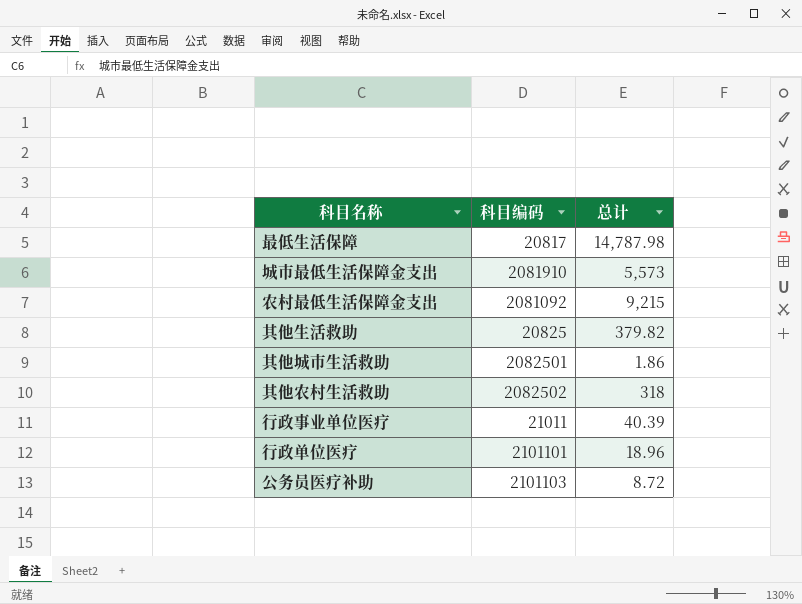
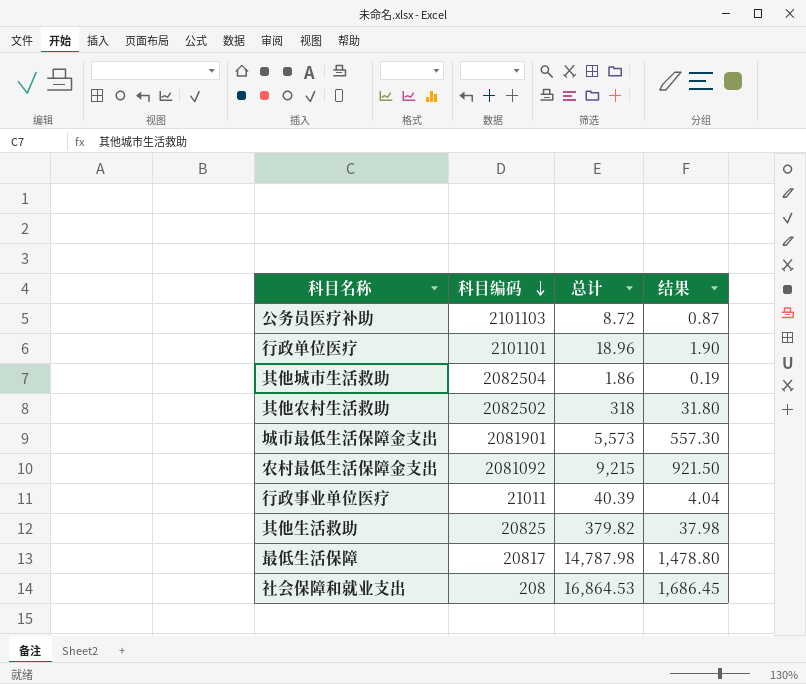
row order: none -> 科目编码 descending
column 结果 | formula: none -> [总计] * 0.1
其他城市生活救助 | 科目编码: 2082501 -> 2082504
城市最低生活保障金支出 | 科目编码: 2081910 -> 2081901
row 社会保障和就业支出: none -> 208 | 16,864.53 | 1,686.45

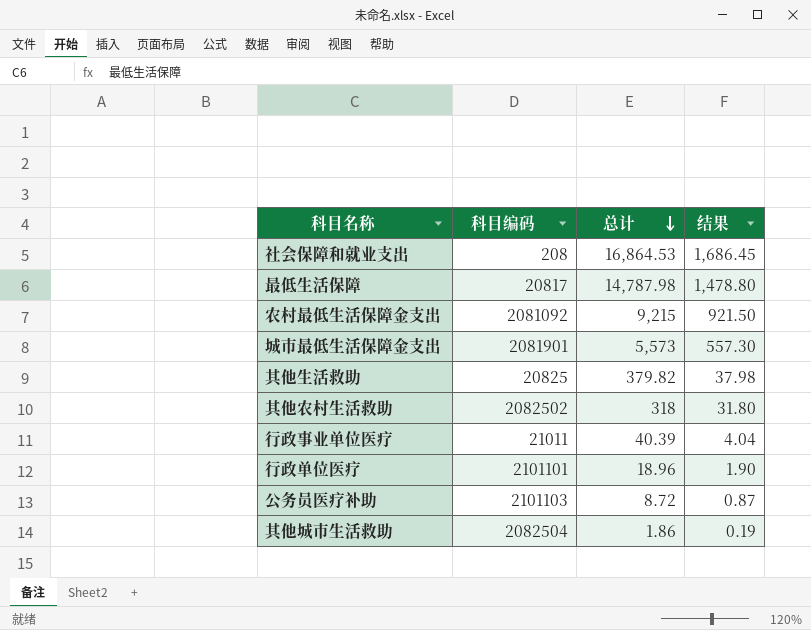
row order: 科目编码 descending -> 总计 descending

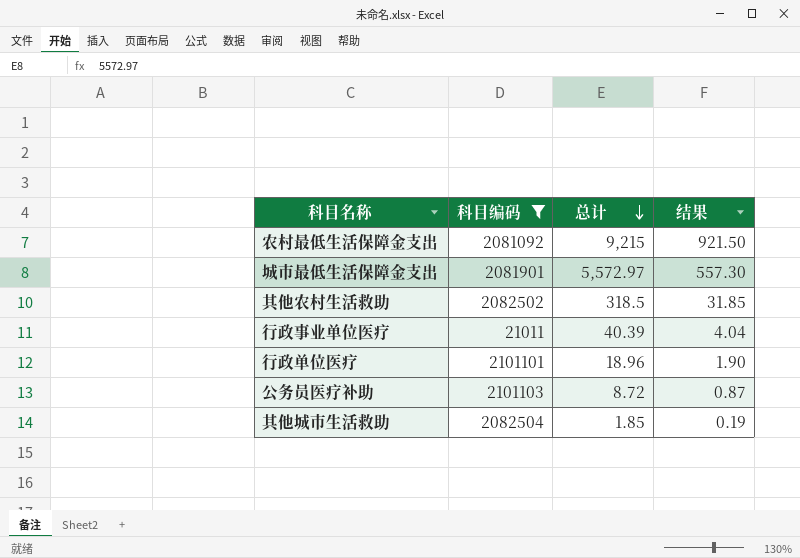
filter: none -> 科目编码 >= 21011
城市最低生活保障金支出 | 总计: 5,573 -> 5,572.97
其他农村生活救助 | 总计: 318 -> 318.5
其他农村生活救助 | 结果: 31.80 -> 31.85
其他城市生活救助 | 总计: 1.86 -> 1.85

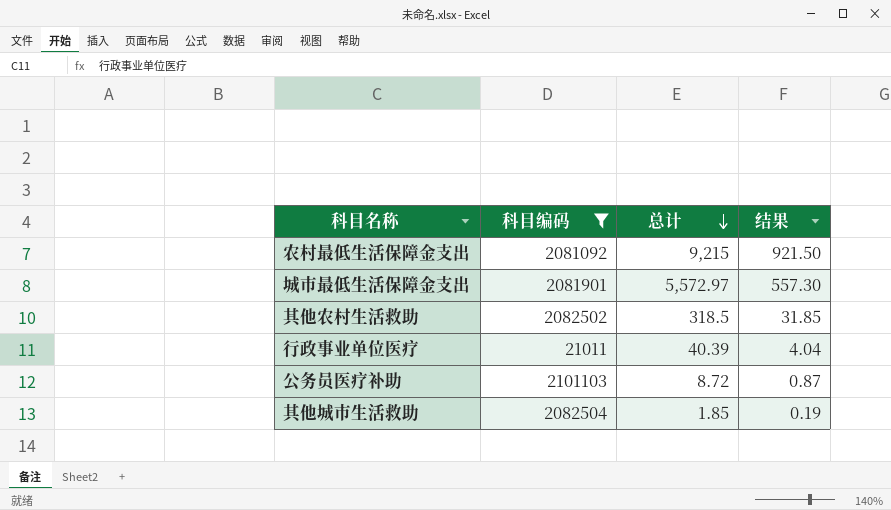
row 行政单位医疗: 2101101 | 18.96 | 1.90 -> none

